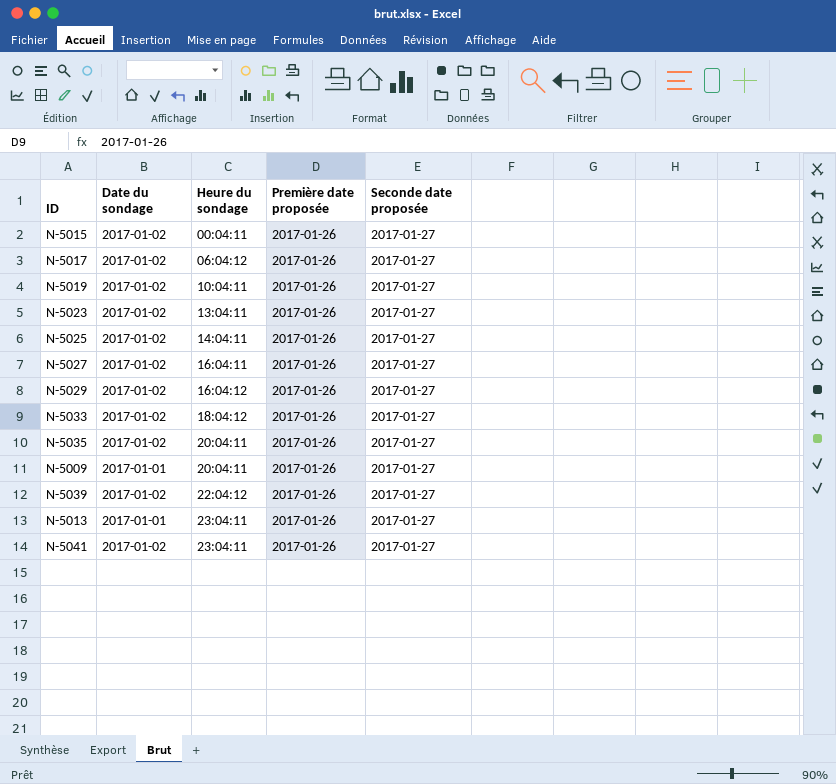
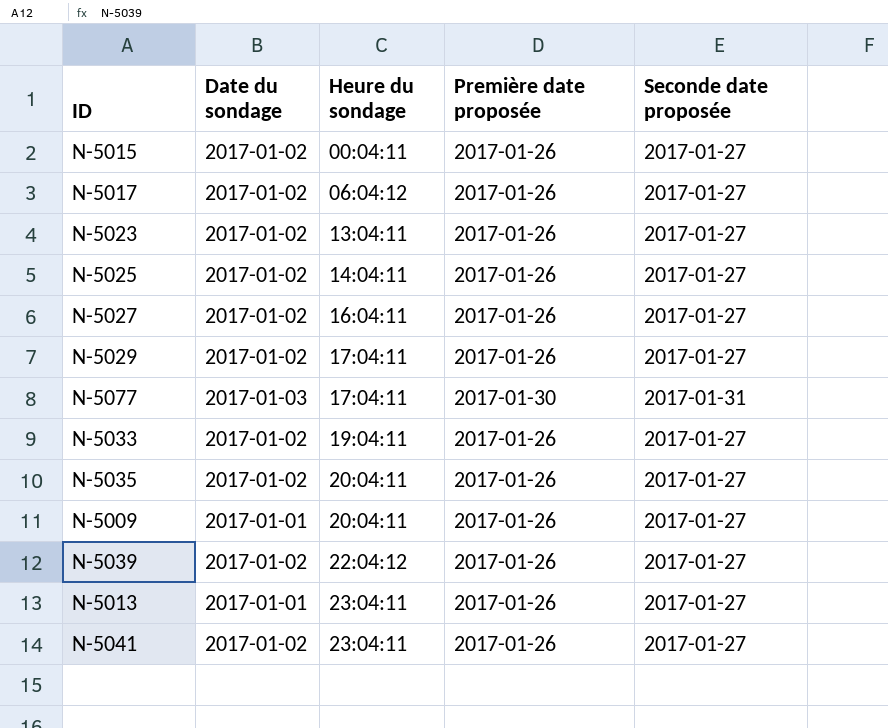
row N-5019: 2017-01-02 | 10:04:11 | 2017-01-26 | 2017-01-27 -> none
N-5029 | Heure du sondage: 16:04:12 -> 17:04:11
row N-5077: none -> 2017-01-03 | 17:04:11 | 2017-01-30 | 2017-01-31
N-5033 | Heure du sondage: 18:04:12 -> 19:04:11

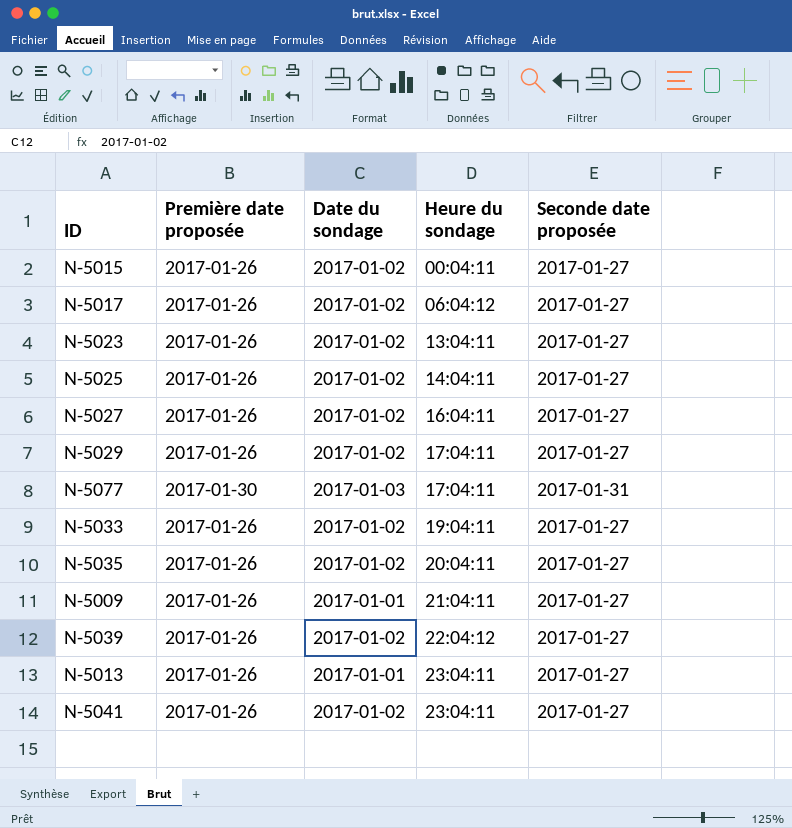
column Première date proposée | position: 4 -> 2
N-5009 | Heure du sondage: 20:04:11 -> 21:04:11

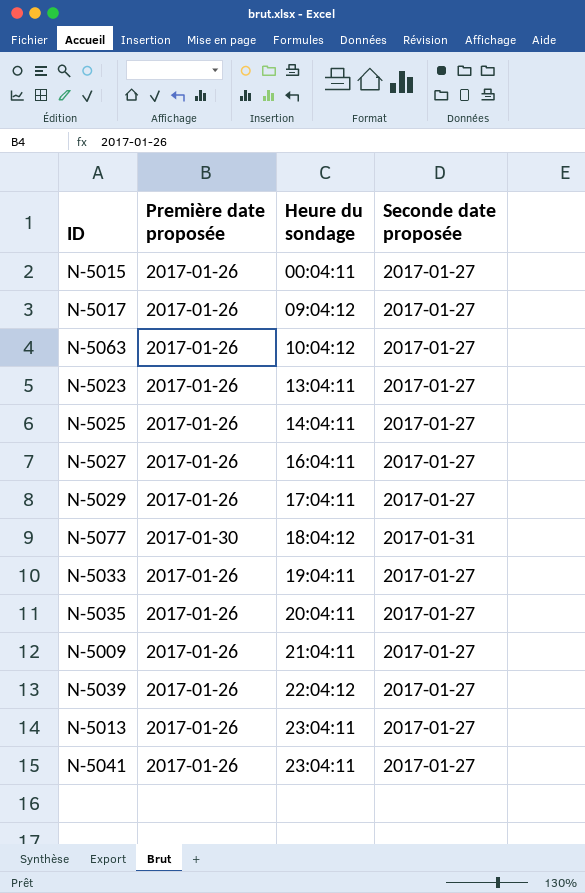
column Date du sondage | position: 3 -> none
N-5017 | Heure du sondage: 06:04:12 -> 09:04:12
row N-5063: none -> 2017-01-26 | 10:04:12 | 2017-01-27
N-5077 | Heure du sondage: 17:04:11 -> 18:04:12

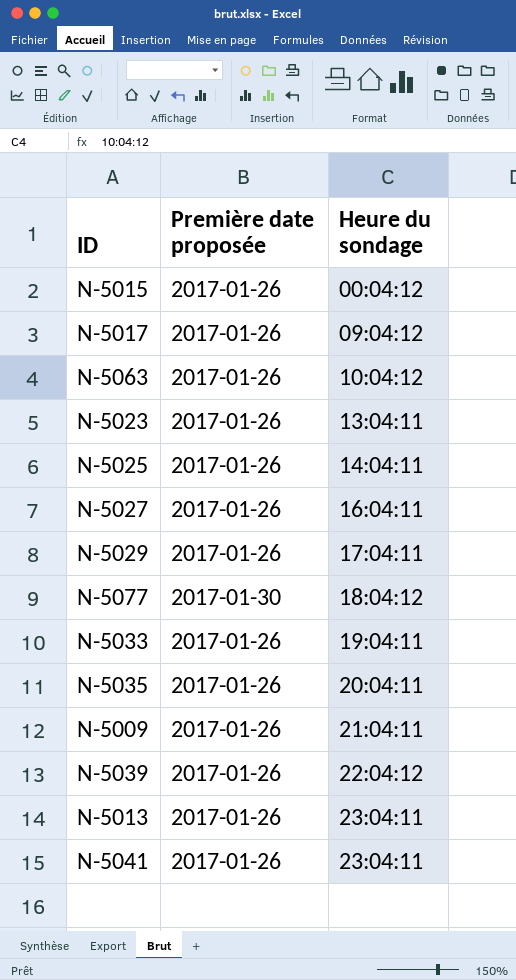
column Seconde date proposée | position: 4 -> none
N-5015 | Heure du sondage: 00:04:11 -> 00:04:12

